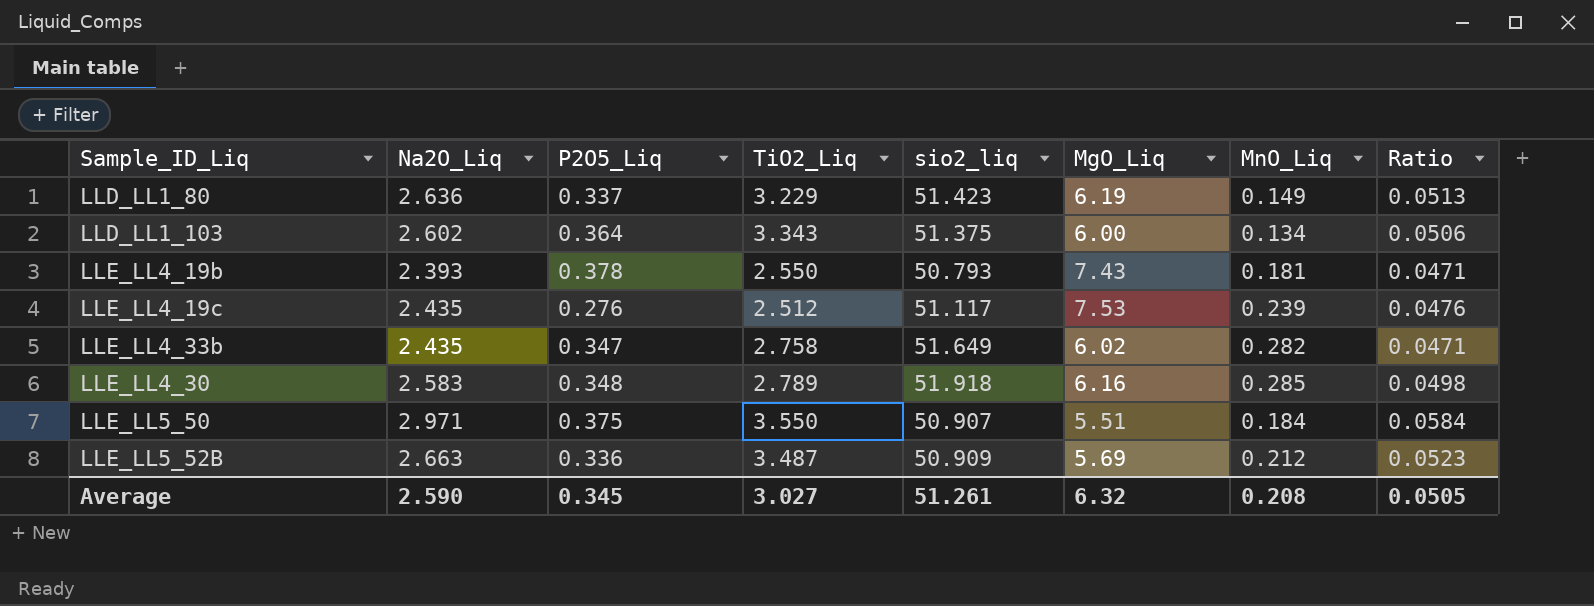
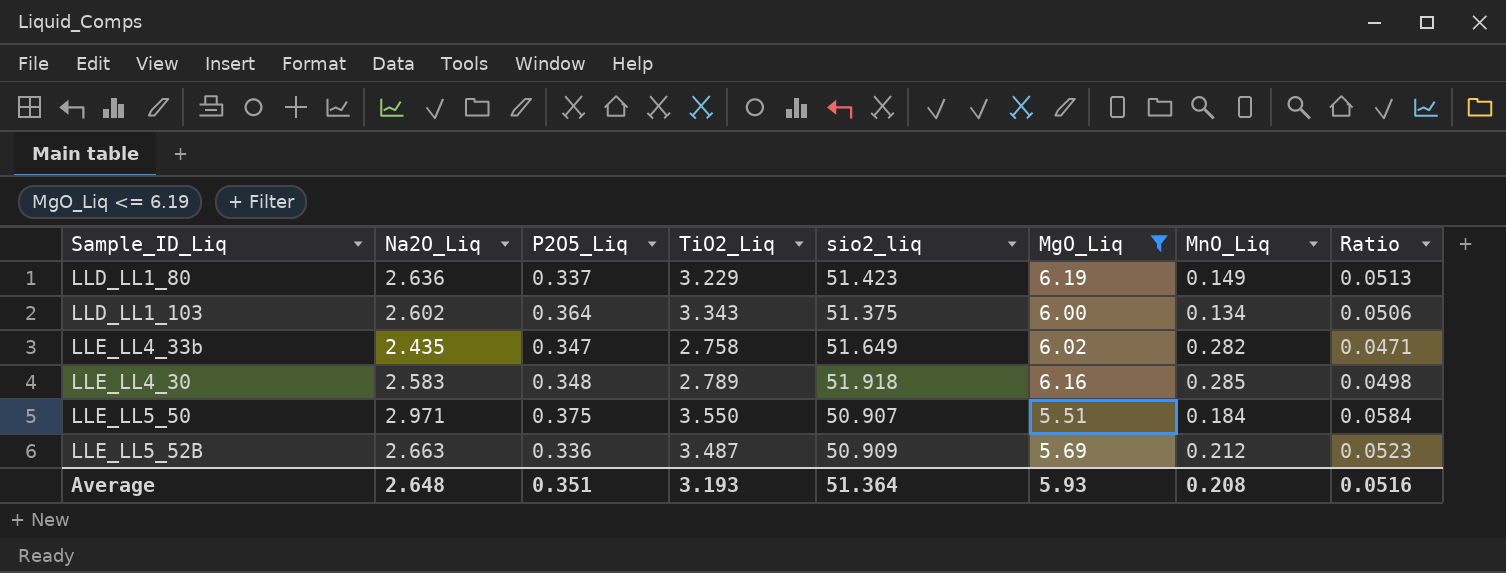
filter: none -> MgO_Liq <= 6.19
Average | Na2O_Liq: 2.590 -> 2.648
Average | P2O5_Liq: 0.345 -> 0.351
Average | TiO2_Liq: 3.027 -> 3.193
Average | sio2_liq: 51.261 -> 51.364
Average | MgO_Liq: 6.32 -> 5.93
Average | Ratio: 0.0505 -> 0.0516

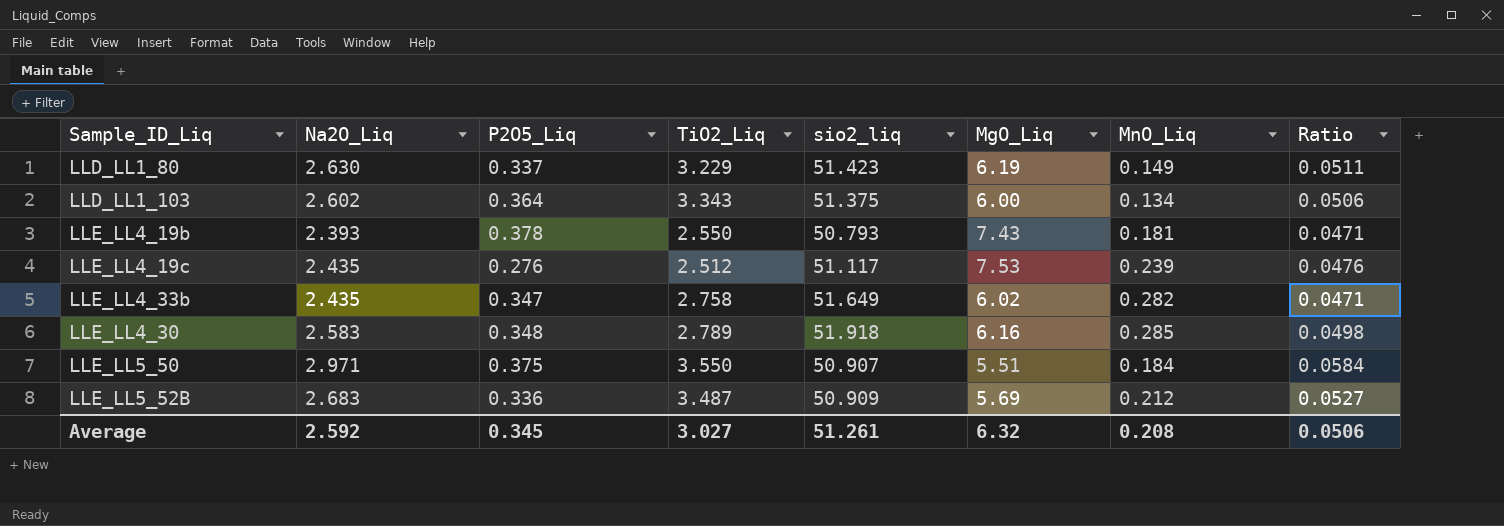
filter: MgO_Liq <= 6.19 -> none
LLD_LL1_80 | Na2O_Liq: 2.636 -> 2.630
LLD_LL1_80 | Ratio: 0.0513 -> 0.0511
LLE_LL5_52B | Na2O_Liq: 2.663 -> 2.683
LLE_LL5_52B | Ratio: 0.0523 -> 0.0527
Average | Na2O_Liq: 2.648 -> 2.592
Average | P2O5_Liq: 0.351 -> 0.345
Average | TiO2_Liq: 3.193 -> 3.027
Average | sio2_liq: 51.364 -> 51.261
Average | MgO_Liq: 5.93 -> 6.32
Average | Ratio: 0.0516 -> 0.0506

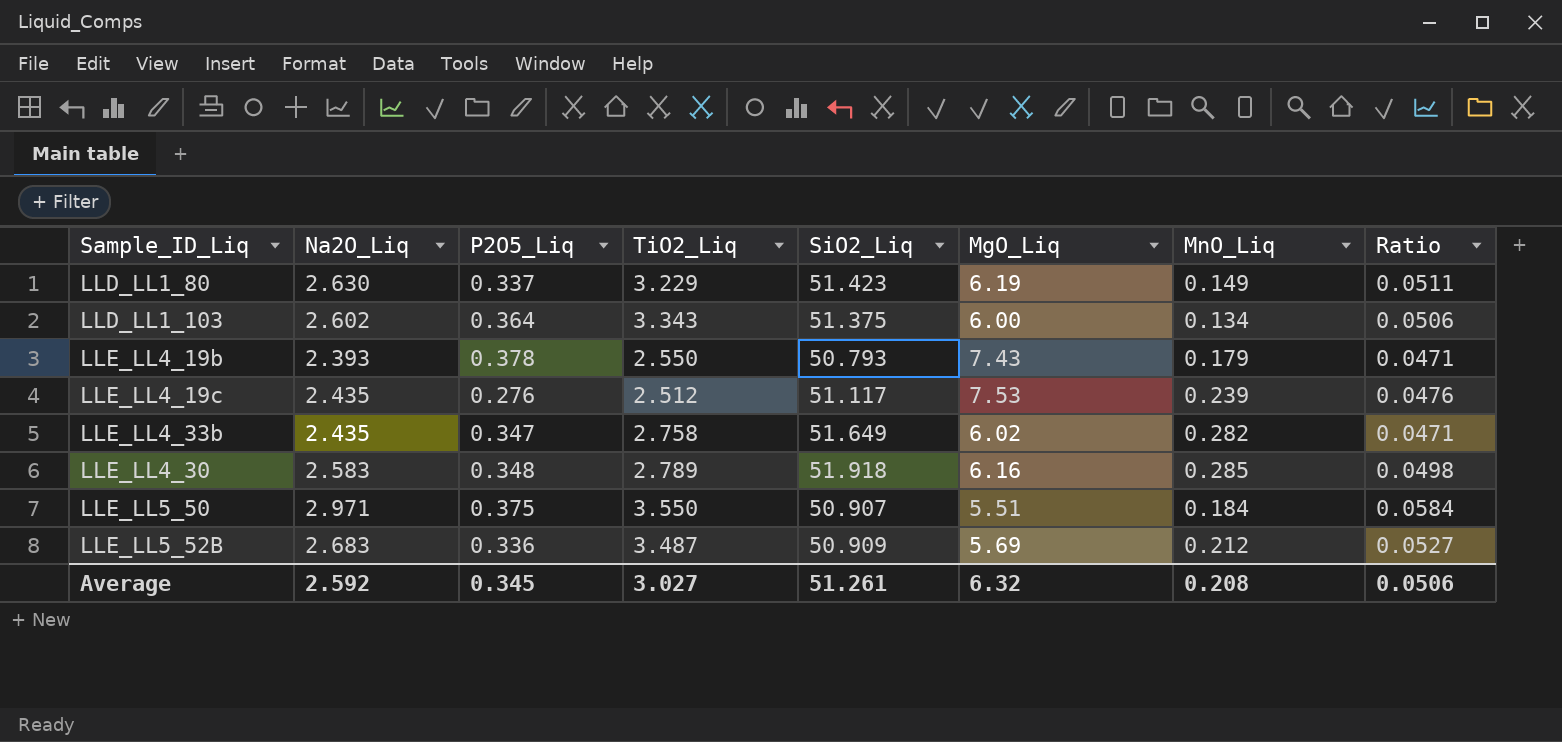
column name: sio2_liq -> SiO2_Liq
LLE_LL4_19b | MnO_Liq: 0.181 -> 0.179

